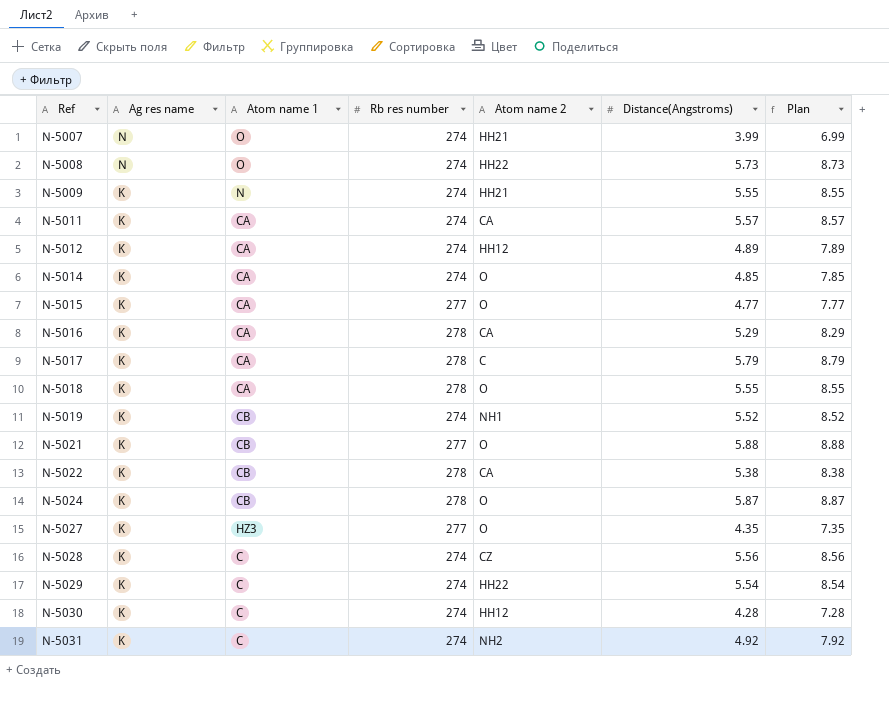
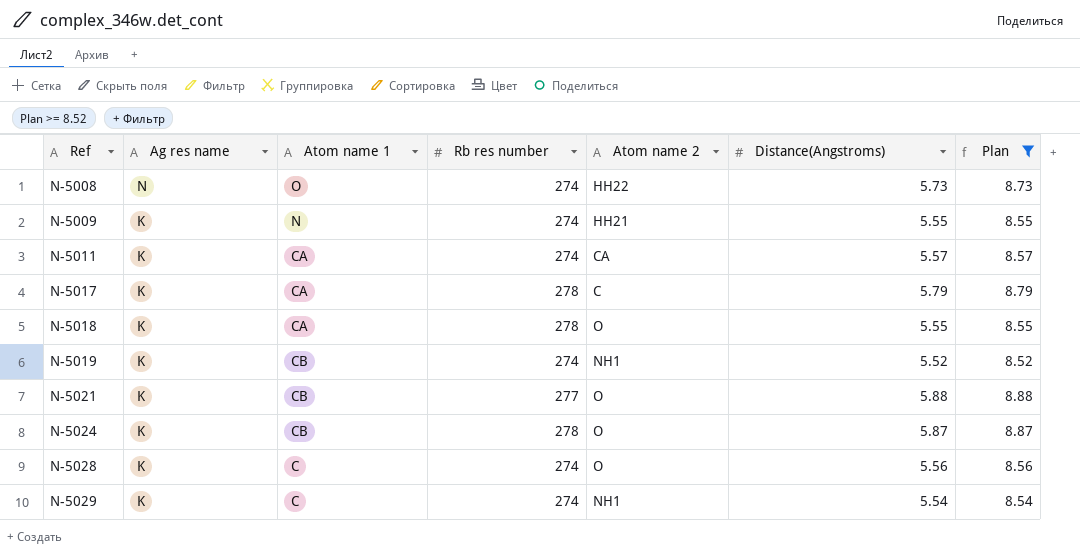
filter: none -> Plan >= 8.52
N-5028 | Atom name 2: CZ -> O
N-5029 | Atom name 2: HH22 -> NH1

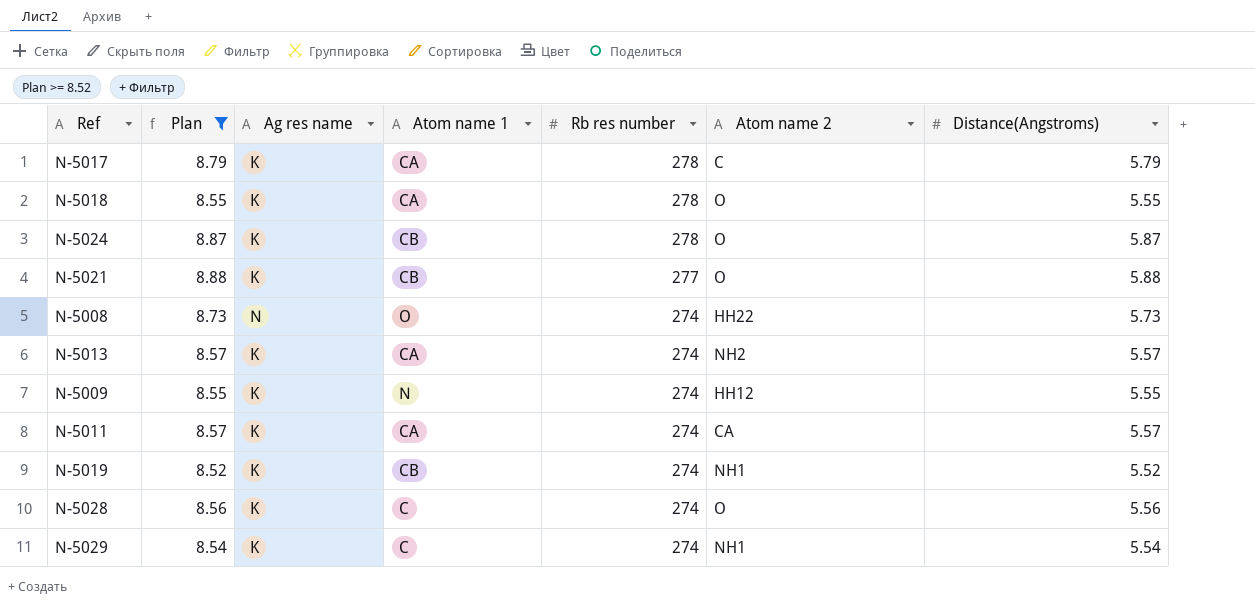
row order: Ref ascending -> Rb res number descending
column Plan | position: 7 -> 2
row N-5013: none -> 8.57 | K | CA | 274 | NH2 | 5.57
N-5009 | Atom name 2: HH21 -> HH12

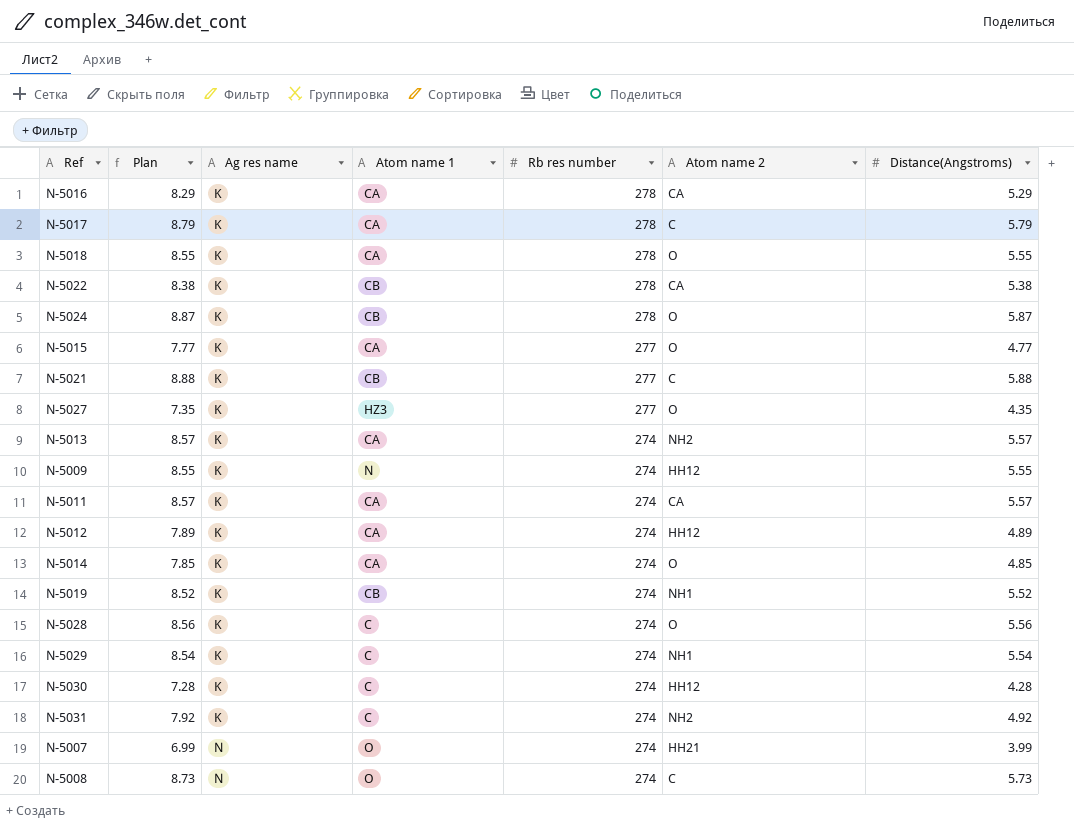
filter: Plan >= 8.52 -> none
row order: Rb res number descending -> Ag res name ascending
N-5021 | Atom name 2: O -> C
N-5008 | Atom name 2: HH22 -> C

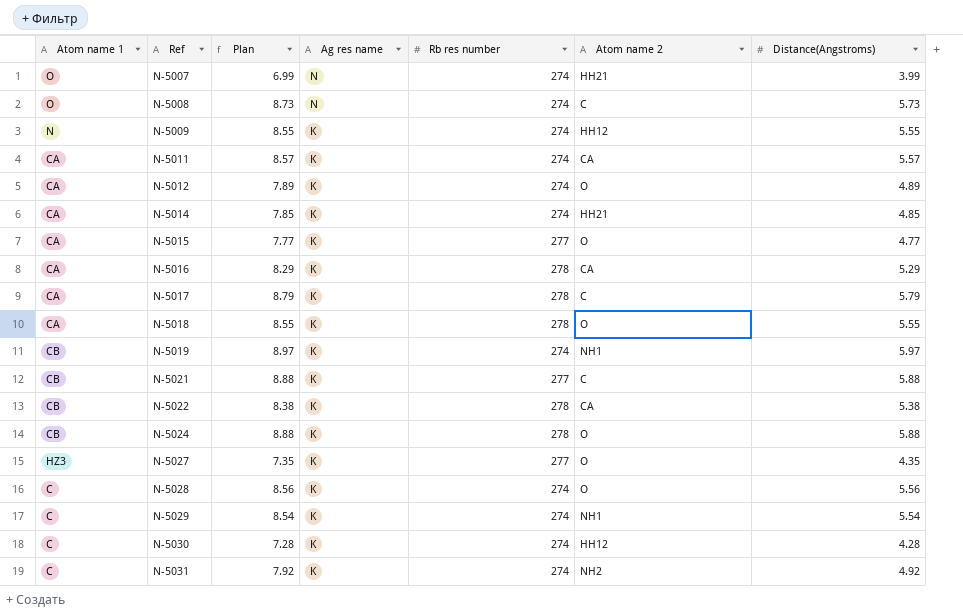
row order: Ag res name ascending -> Ref ascending
column Atom name 1 | position: 4 -> 1
row N-5013: 8.57 | K | CA | 274 | NH2 | 5.57 -> none
N-5012 | Atom name 2: HH12 -> O
N-5014 | Atom name 2: O -> HH21
N-5019 | Plan: 8.52 -> 8.97
N-5019 | Distance(Angstroms): 5.52 -> 5.97
N-5024 | Plan: 8.87 -> 8.88
N-5024 | Distance(Angstroms): 5.87 -> 5.88

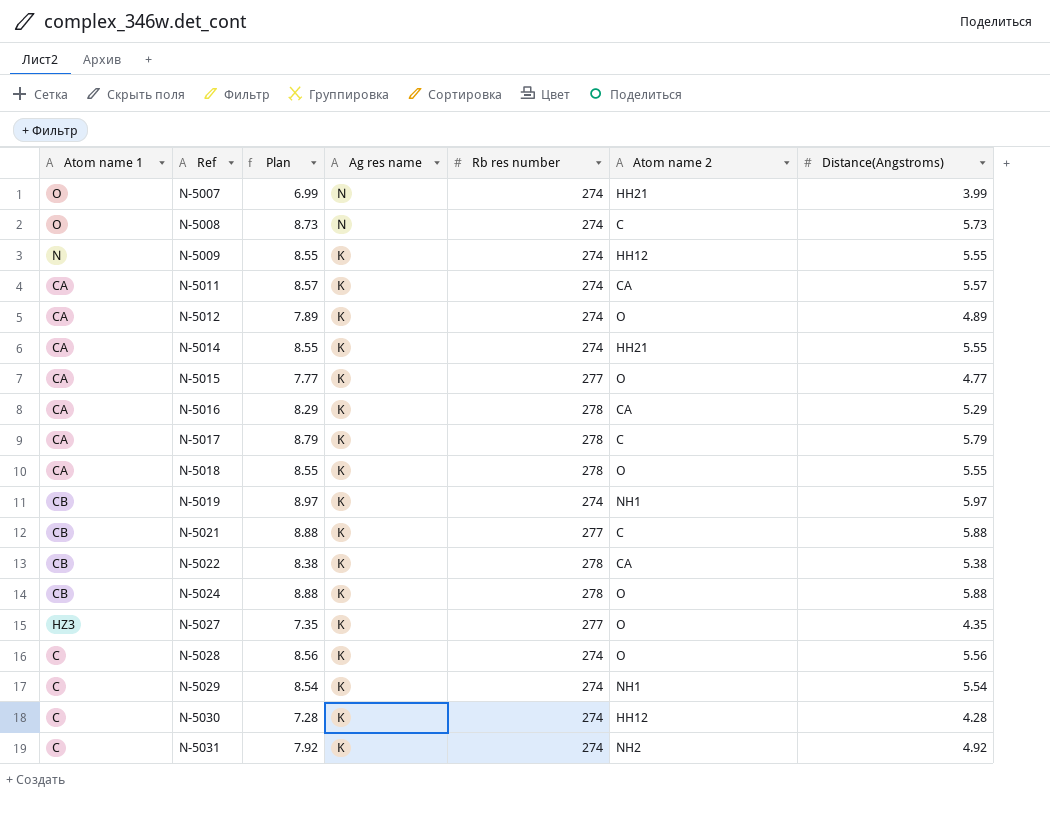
N-5014 | Plan: 7.85 -> 8.55
N-5014 | Distance(Angstroms): 4.85 -> 5.55

